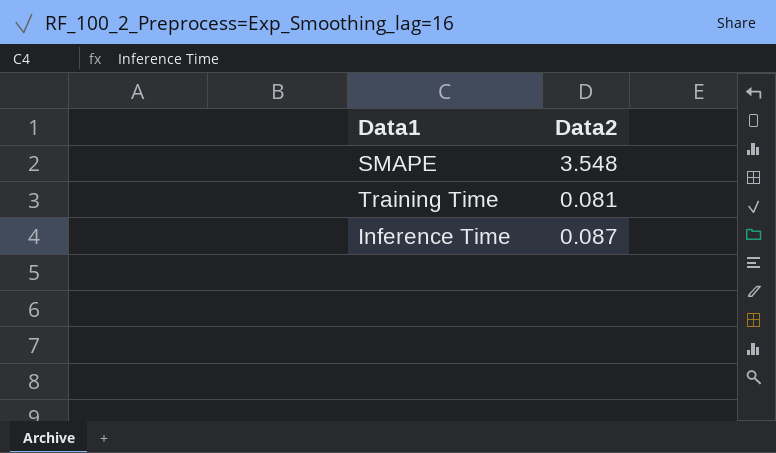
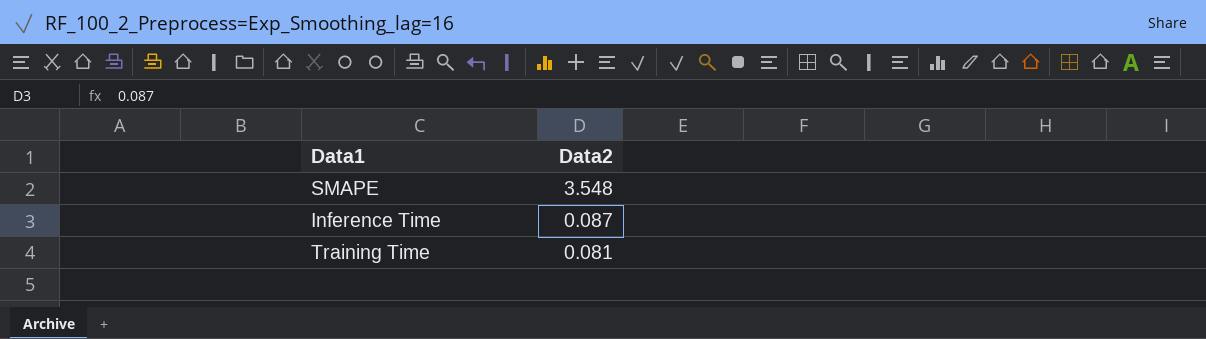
row order: none -> Data2 descending

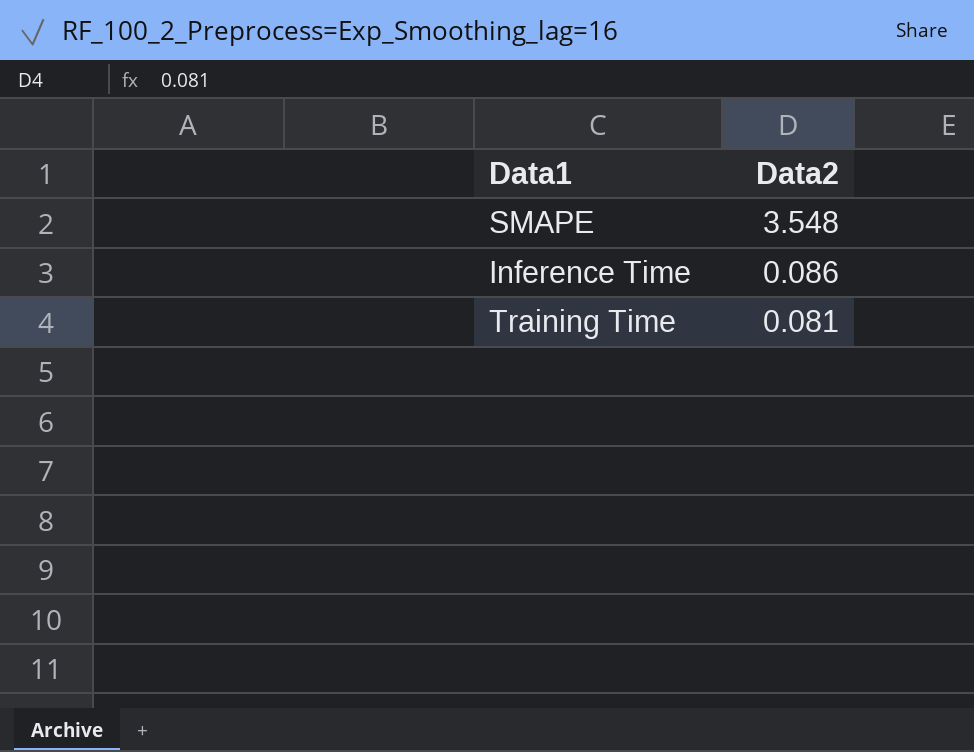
Inference Time | Data2: 0.087 -> 0.086

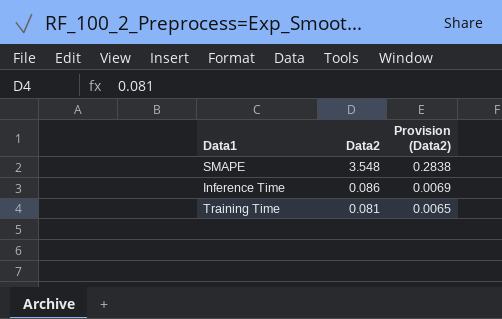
column Provision (Data2) | formula: none -> [Data2] * 0.08

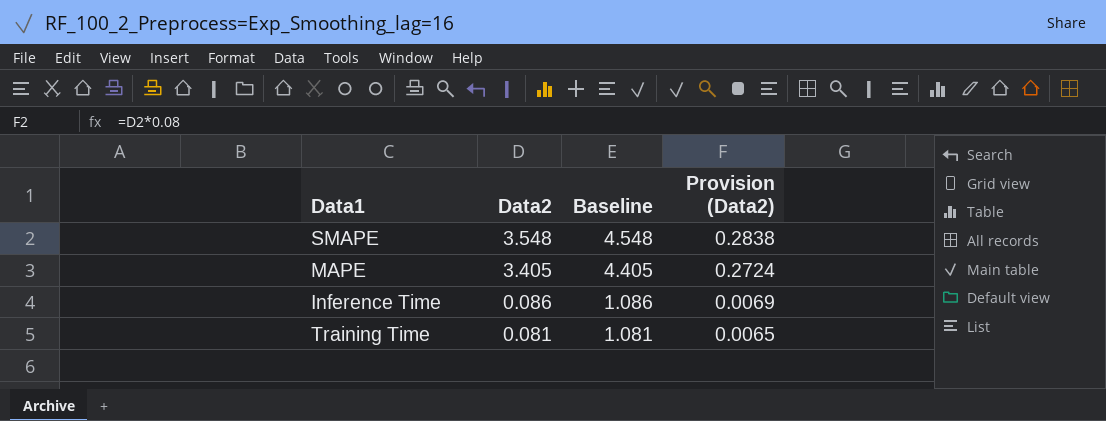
column Baseline | formula: none -> [Data2] + 1
row MAPE: none -> 3.405 | 4.405 | 0.2724

